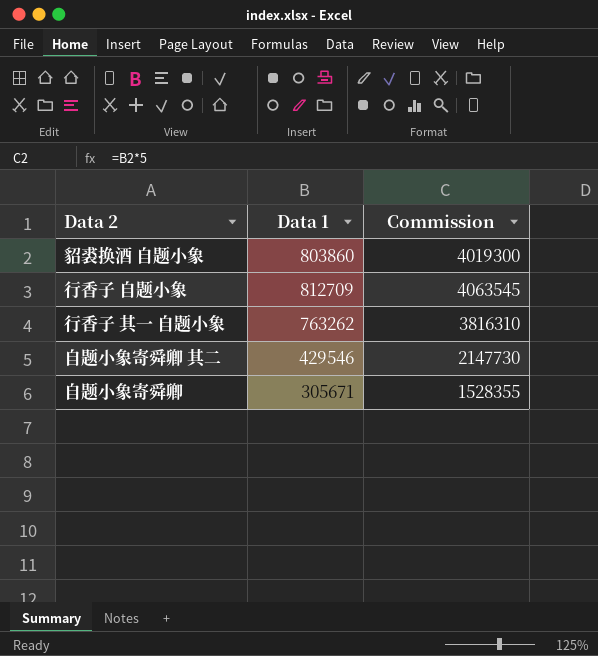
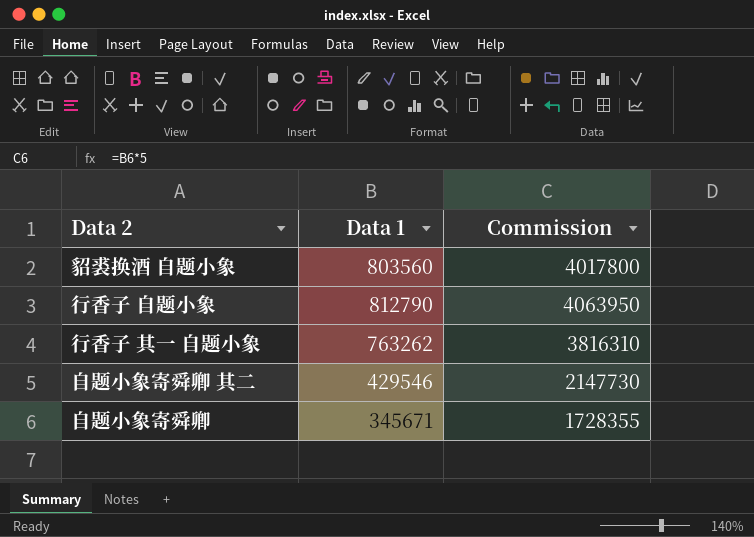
貂裘换酒 自题小象 | Data 1: 803860 -> 803560
貂裘换酒 自题小象 | Commission: 4019300 -> 4017800
行香子 自题小象 | Data 1: 812709 -> 812790
行香子 自题小象 | Commission: 4063545 -> 4063950
自题小象寄舜卿 | Data 1: 305671 -> 345671
自题小象寄舜卿 | Commission: 1528355 -> 1728355

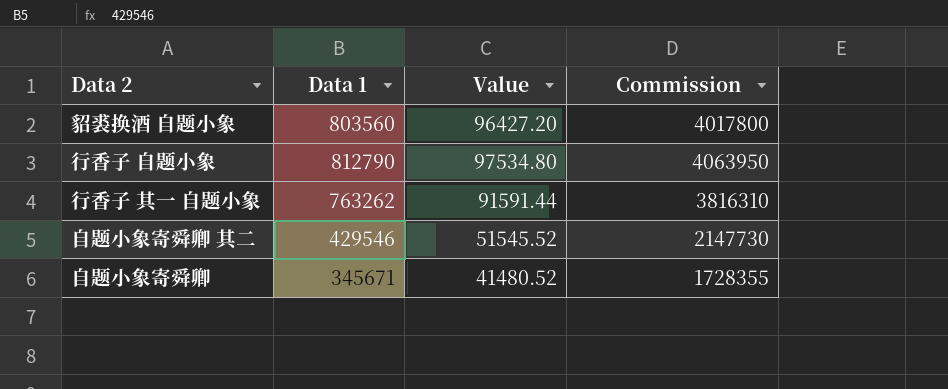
column Value | formula: none -> [Data 1] * 0.12

